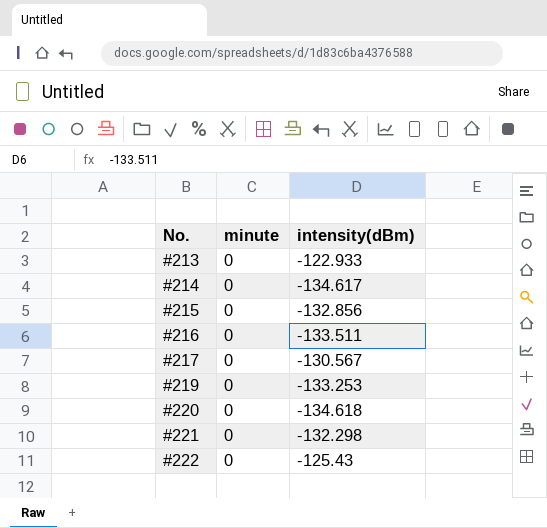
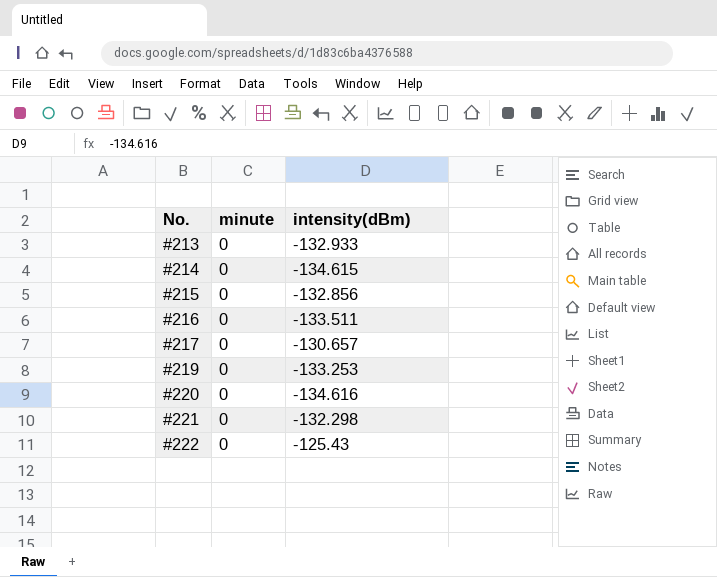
#213 | intensity(dBm): -122.933 -> -132.933
#214 | intensity(dBm): -134.617 -> -134.615
#217 | intensity(dBm): -130.567 -> -130.657
#220 | intensity(dBm): -134.618 -> -134.616

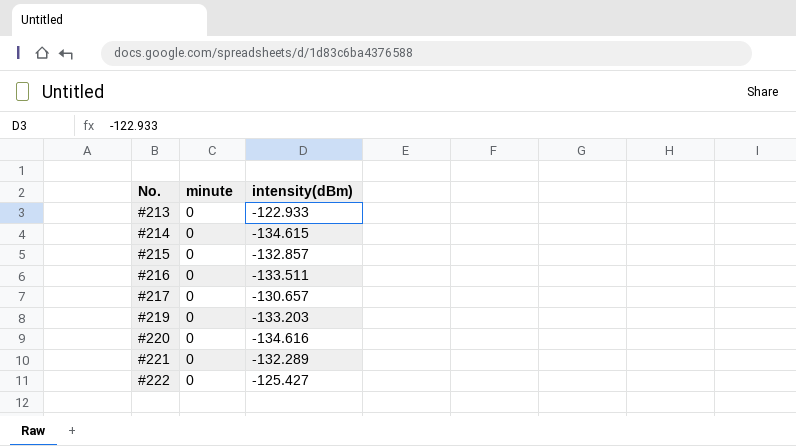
#213 | intensity(dBm): -132.933 -> -122.933
#215 | intensity(dBm): -132.856 -> -132.857
#219 | intensity(dBm): -133.253 -> -133.203
#221 | intensity(dBm): -132.298 -> -132.289
#222 | intensity(dBm): -125.43 -> -125.427

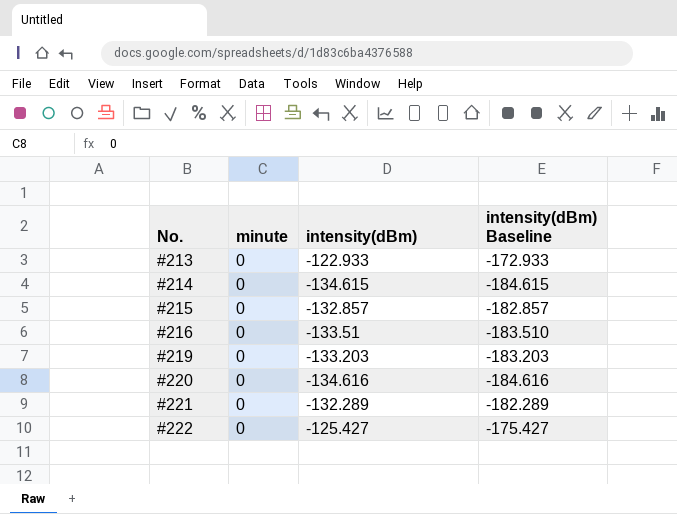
column intensity(dBm) Baseline | formula: none -> [intensity(dBm)] - 50
row #217: 0 | -130.657 -> none
#216 | intensity(dBm): -133.511 -> -133.51

